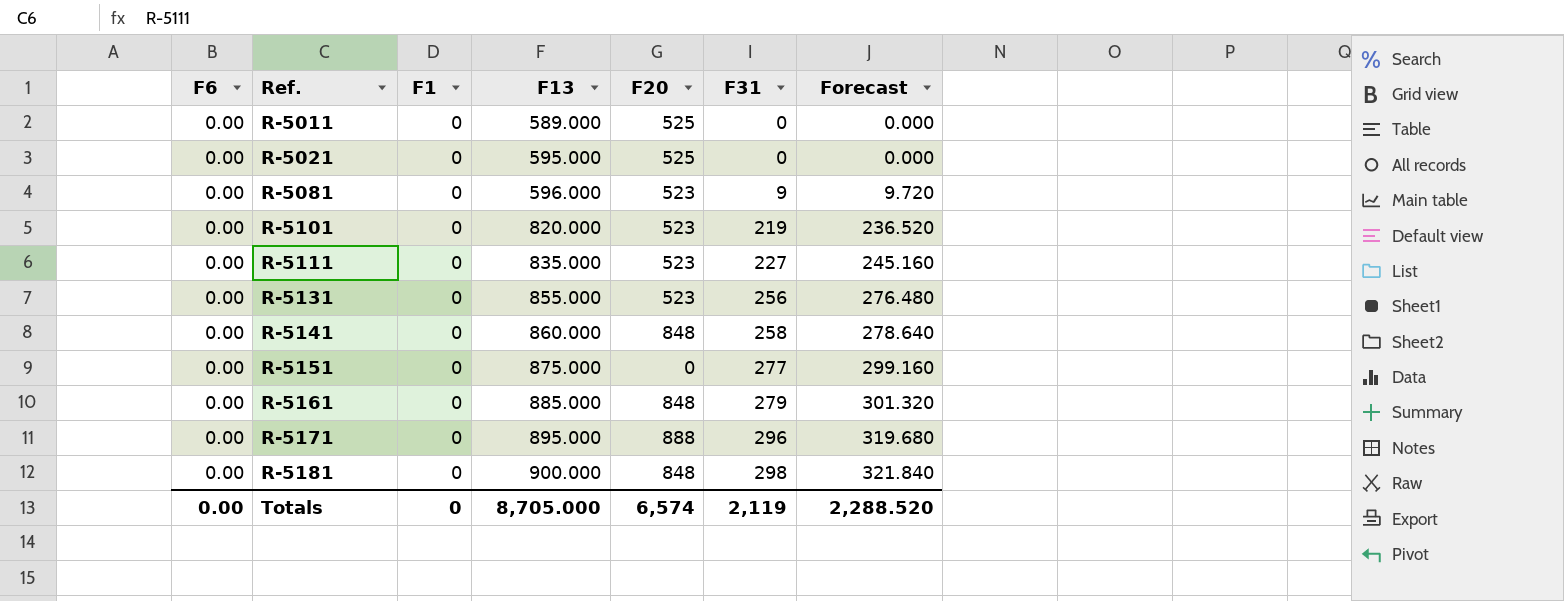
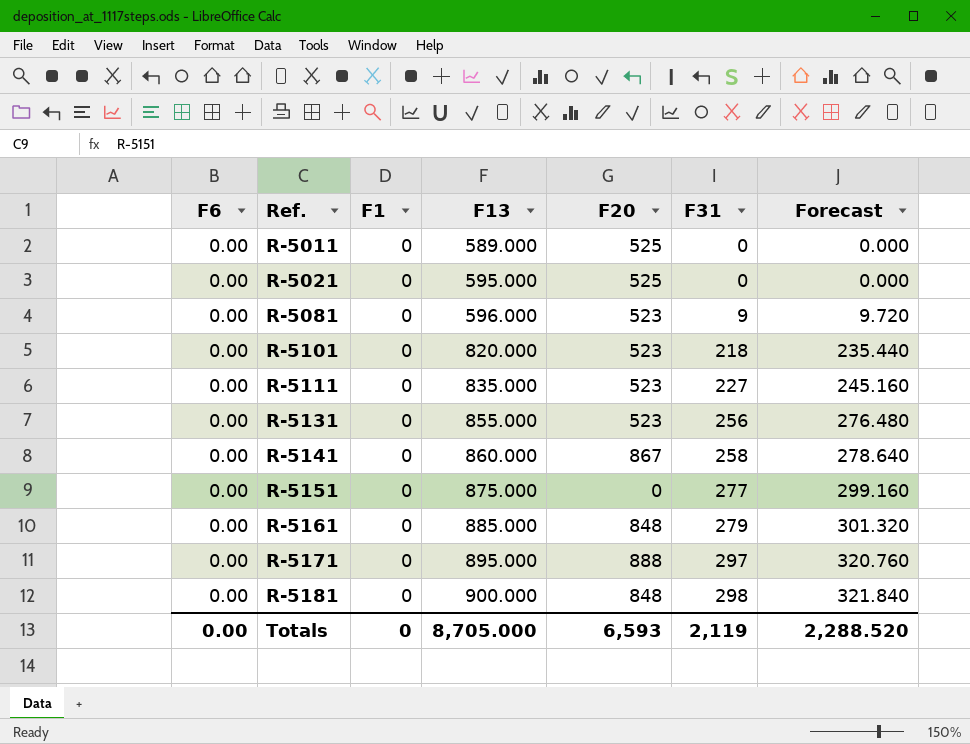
R-5101 | F31: 219 -> 218
R-5101 | Forecast: 236.520 -> 235.440
R-5141 | F20: 848 -> 867
R-5171 | F31: 296 -> 297
R-5171 | Forecast: 319.680 -> 320.760
Totals | F20: 6,574 -> 6,593

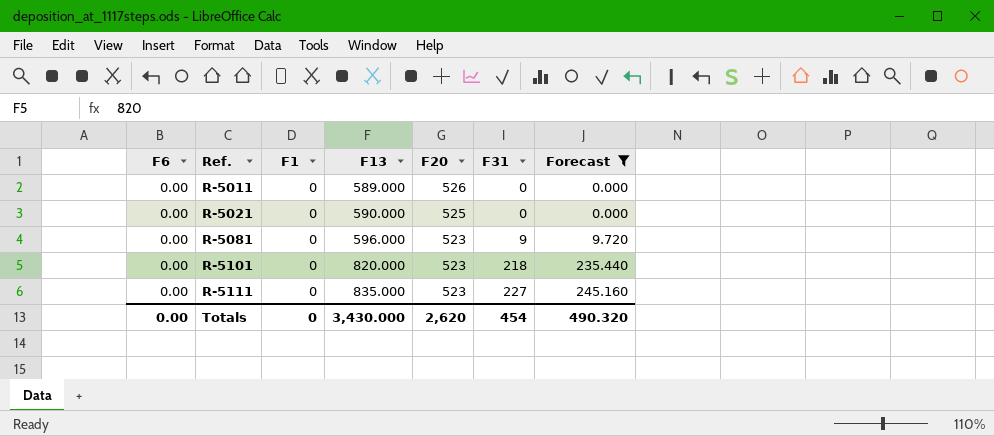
filter: none -> Forecast <= 245.160
R-5011 | F20: 525 -> 526
R-5021 | F13: 595.000 -> 590.000
Totals | F13: 8,705.000 -> 3,430.000
Totals | F20: 6,593 -> 2,620
Totals | F31: 2,119 -> 454
Totals | Forecast: 2,288.520 -> 490.320

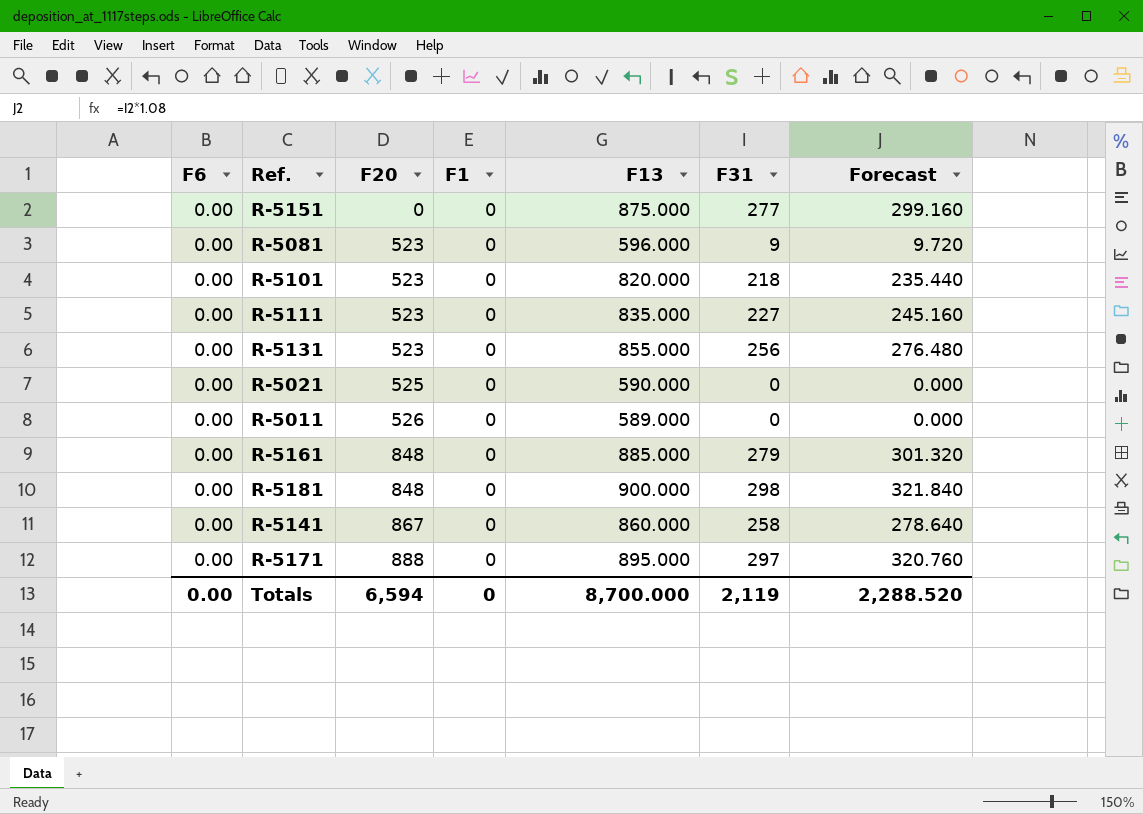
filter: Forecast <= 245.160 -> none
row order: Ref. ascending -> F20 ascending
column F20 | position: 5 -> 3
Totals | F20: 2,620 -> 6,594
Totals | F13: 3,430.000 -> 8,700.000
Totals | F31: 454 -> 2,119
Totals | Forecast: 490.320 -> 2,288.520

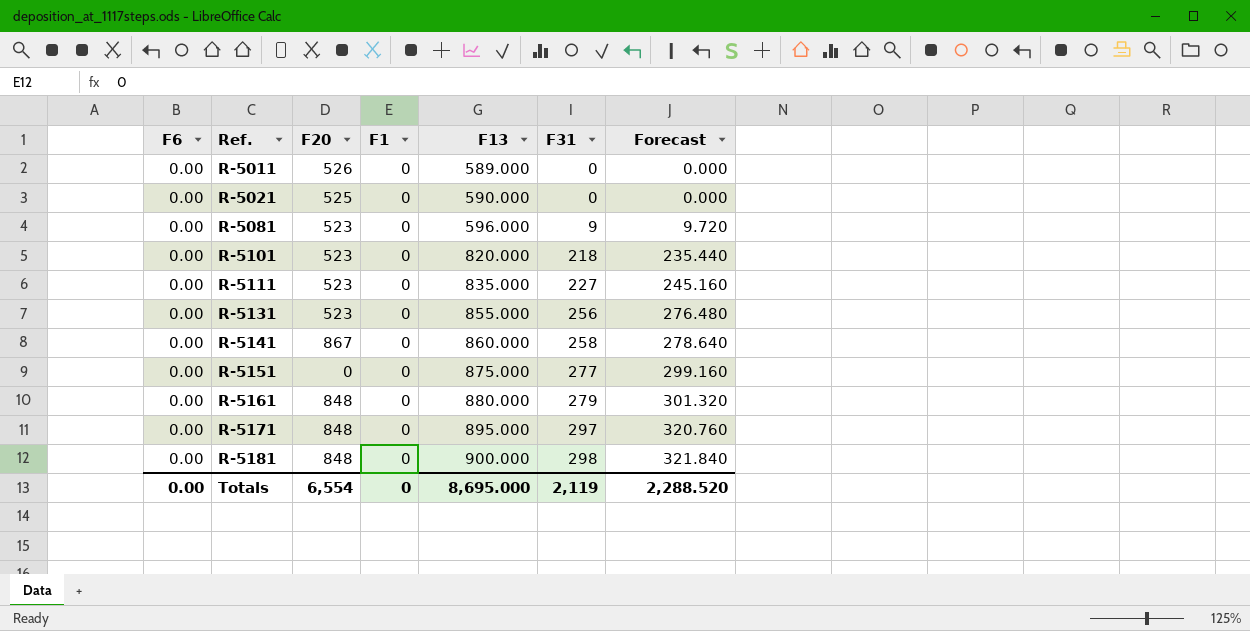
row order: F20 ascending -> Ref. ascending
R-5161 | F13: 885.000 -> 880.000
R-5171 | F20: 888 -> 848
Totals | F20: 6,594 -> 6,554
Totals | F13: 8,700.000 -> 8,695.000

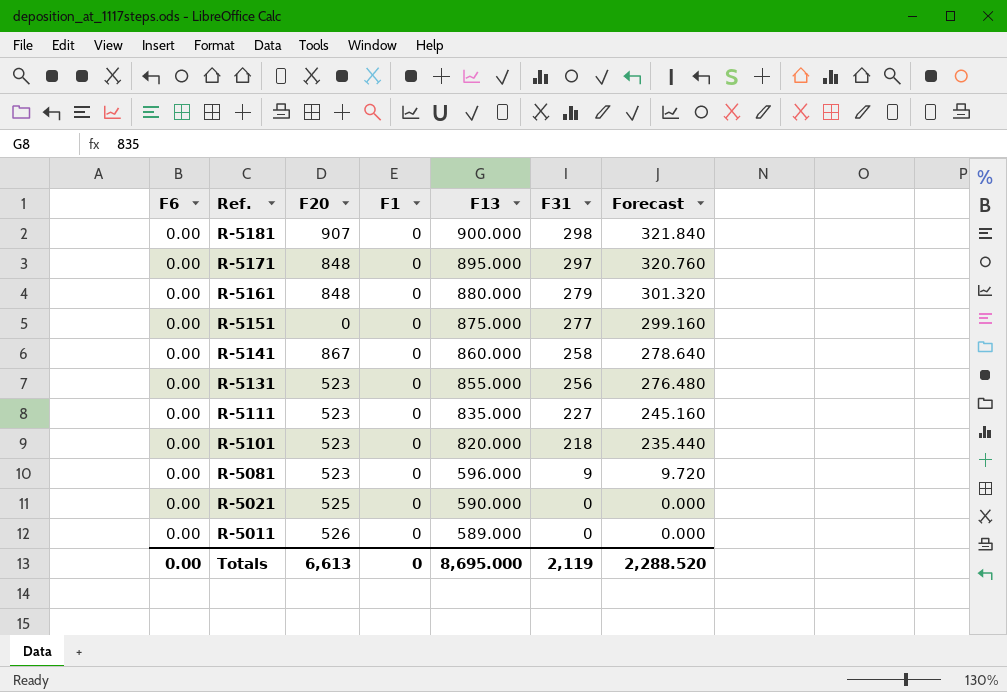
row order: Ref. ascending -> Ref. descending
R-5181 | F20: 848 -> 907
Totals | F20: 6,554 -> 6,613

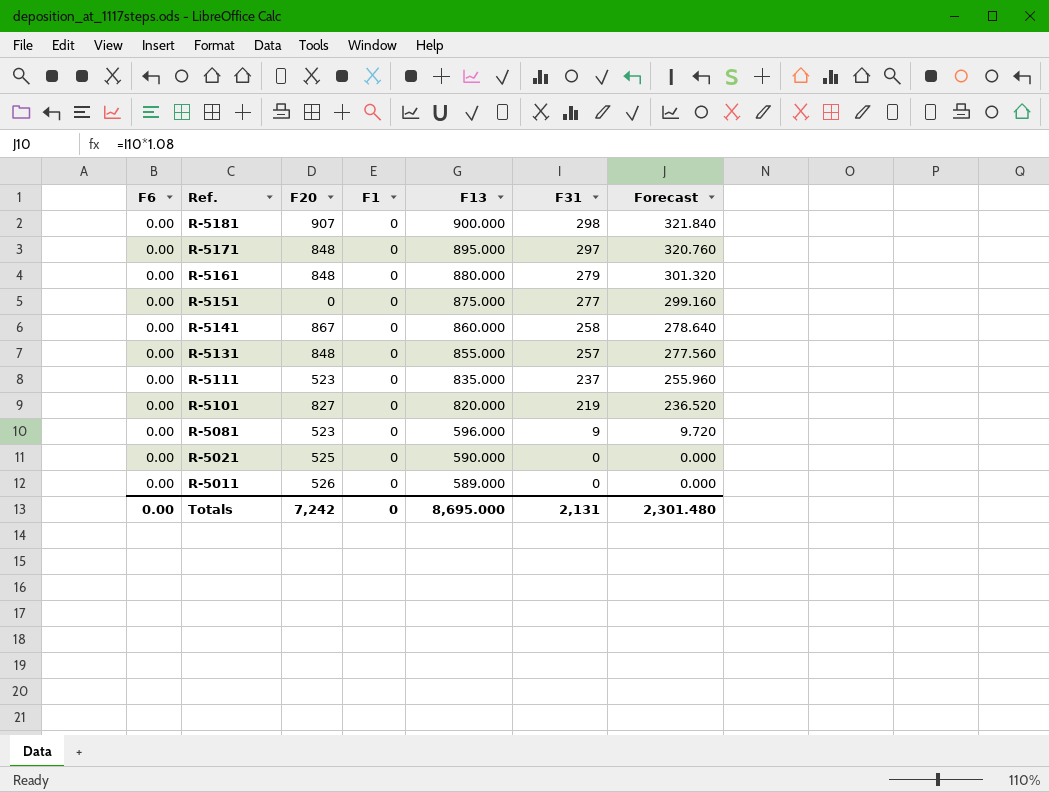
R-5131 | F20: 523 -> 848
R-5131 | F31: 256 -> 257
R-5131 | Forecast: 276.480 -> 277.560
R-5111 | F31: 227 -> 237
R-5111 | Forecast: 245.160 -> 255.960
R-5101 | F20: 523 -> 827
R-5101 | F31: 218 -> 219
R-5101 | Forecast: 235.440 -> 236.520
Totals | F20: 6,613 -> 7,242
Totals | F31: 2,119 -> 2,131
Totals | Forecast: 2,288.520 -> 2,301.480

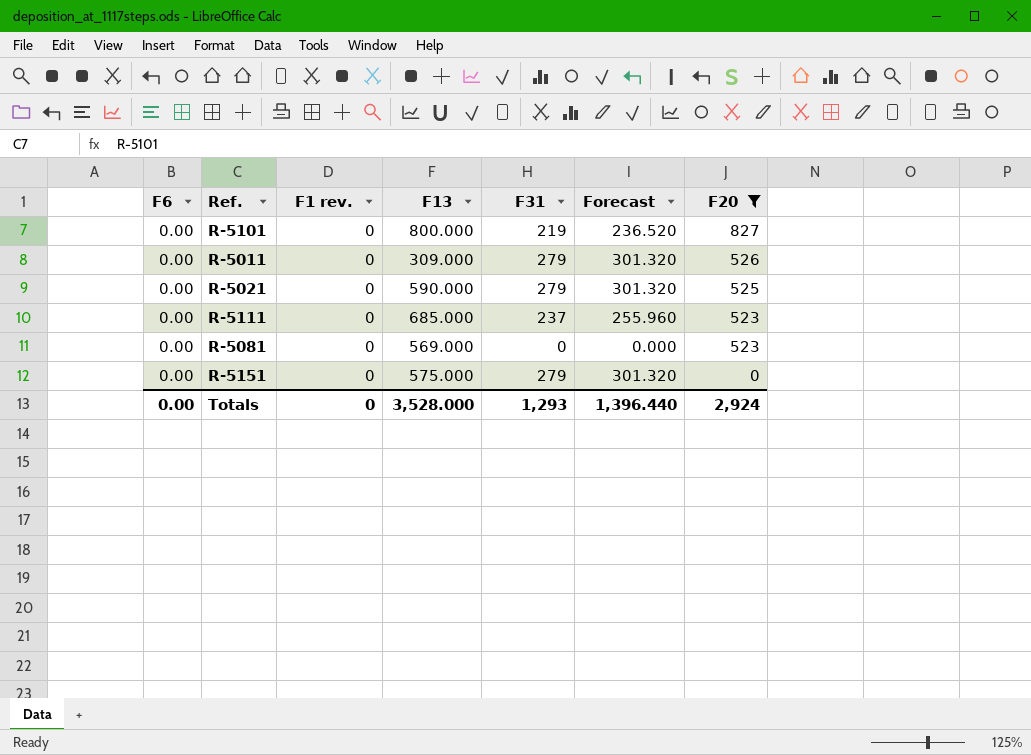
filter: none -> F20 <= 827
row order: Ref. descending -> F20 descending
column name: F1 -> F1 rev.
column F20 | position: 3 -> 7
R-5101 | F13: 820.000 -> 800.000
R-5011 | F13: 589.000 -> 309.000
R-5011 | F31: 0 -> 279
R-5011 | Forecast: 0.000 -> 301.320
R-5021 | F31: 0 -> 279
R-5021 | Forecast: 0.000 -> 301.320
R-5111 | F13: 835.000 -> 685.000
R-5081 | F13: 596.000 -> 569.000
R-5081 | F31: 9 -> 0
R-5081 | Forecast: 9.720 -> 0.000
R-5151 | F13: 875.000 -> 575.000
R-5151 | F31: 277 -> 279
R-5151 | Forecast: 299.160 -> 301.320
Totals | F13: 8,695.000 -> 3,528.000
Totals | F31: 2,131 -> 1,293
Totals | Forecast: 2,301.480 -> 1,396.440
Totals | F20: 7,242 -> 2,924

